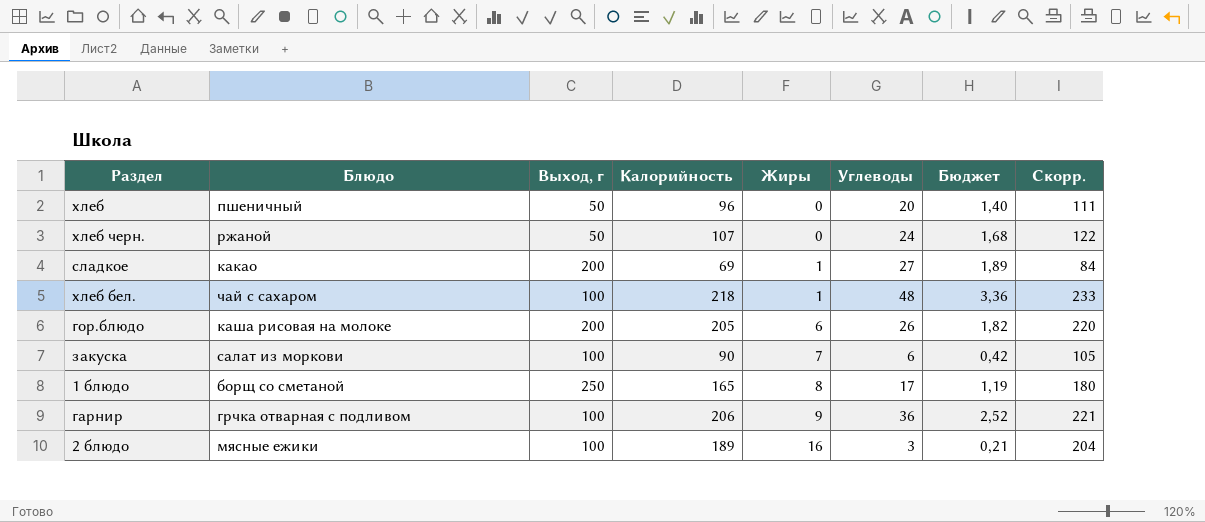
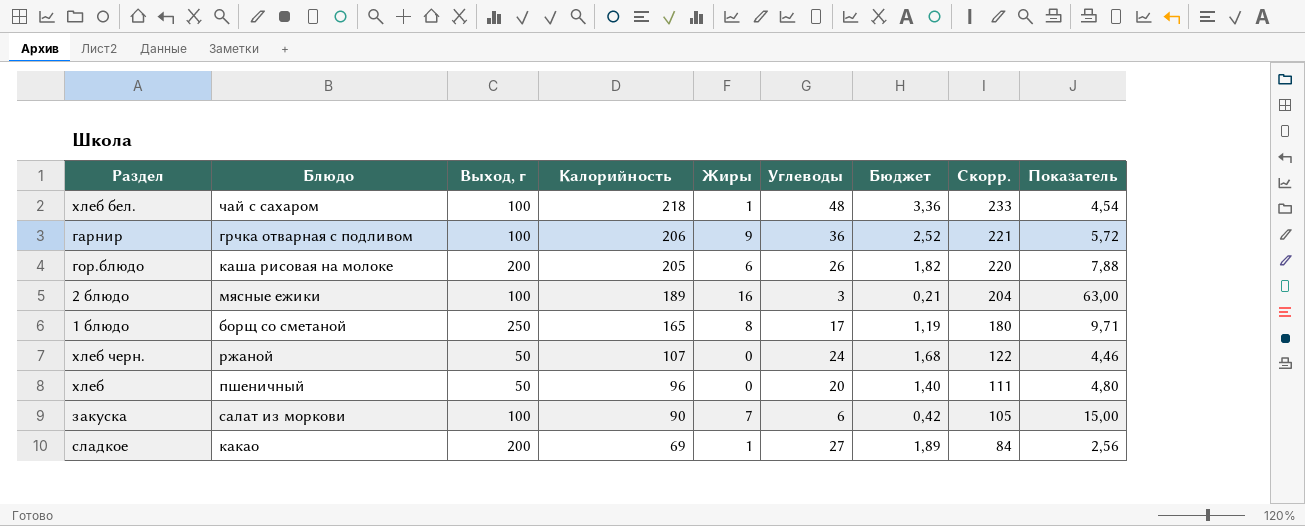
row order: Жиры ascending -> Калорийность descending
column Показатель | formula: none -> [Калорийность] / [Углеводы]

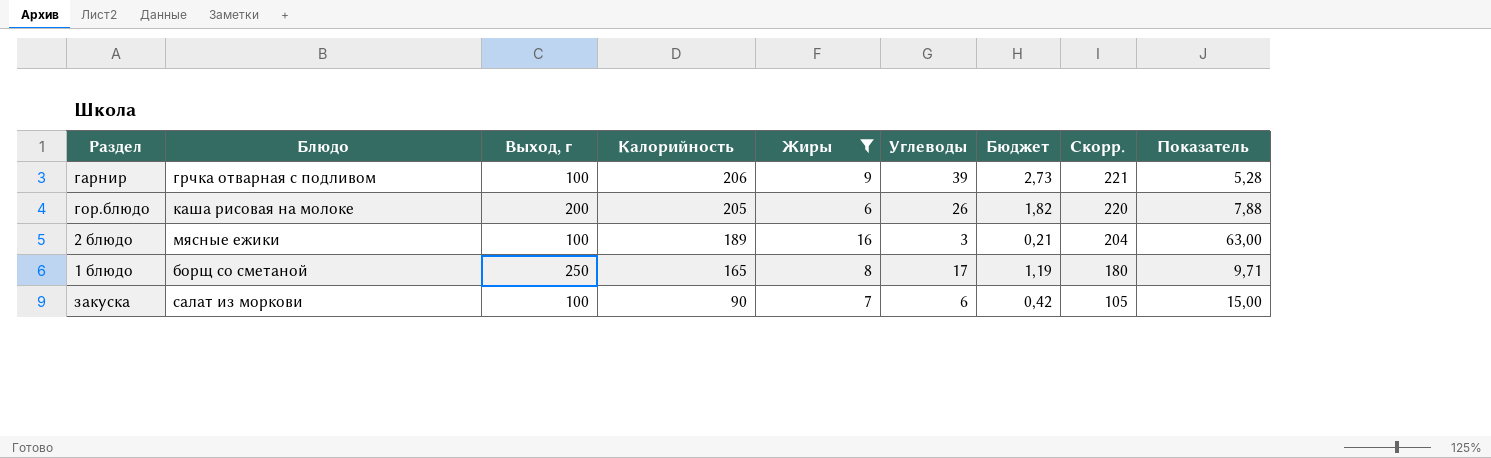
filter: none -> Жиры >= 6
гарнир | Углеводы: 36 -> 39
гарнир | Бюджет: 2,52 -> 2,73
гарнир | Показатель: 5,72 -> 5,28

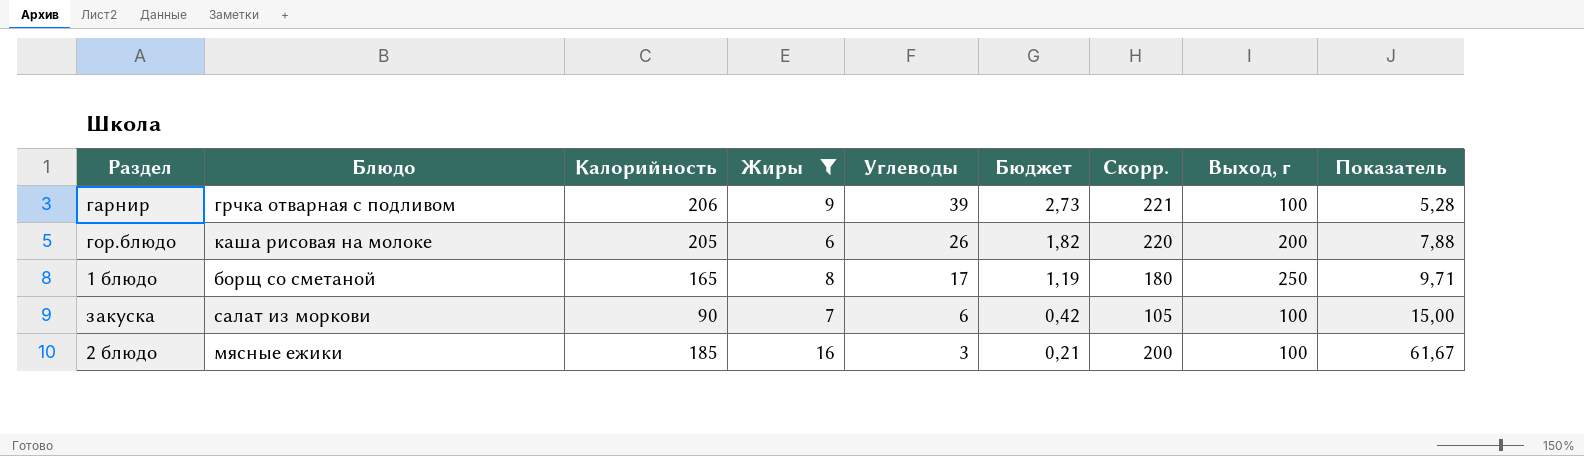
row order: Калорийность descending -> Углеводы descending
column Выход, г | position: 3 -> 8
2 блюдо | Калорийность: 189 -> 185
2 блюдо | Скорр.: 204 -> 200
2 блюдо | Показатель: 63,00 -> 61,67

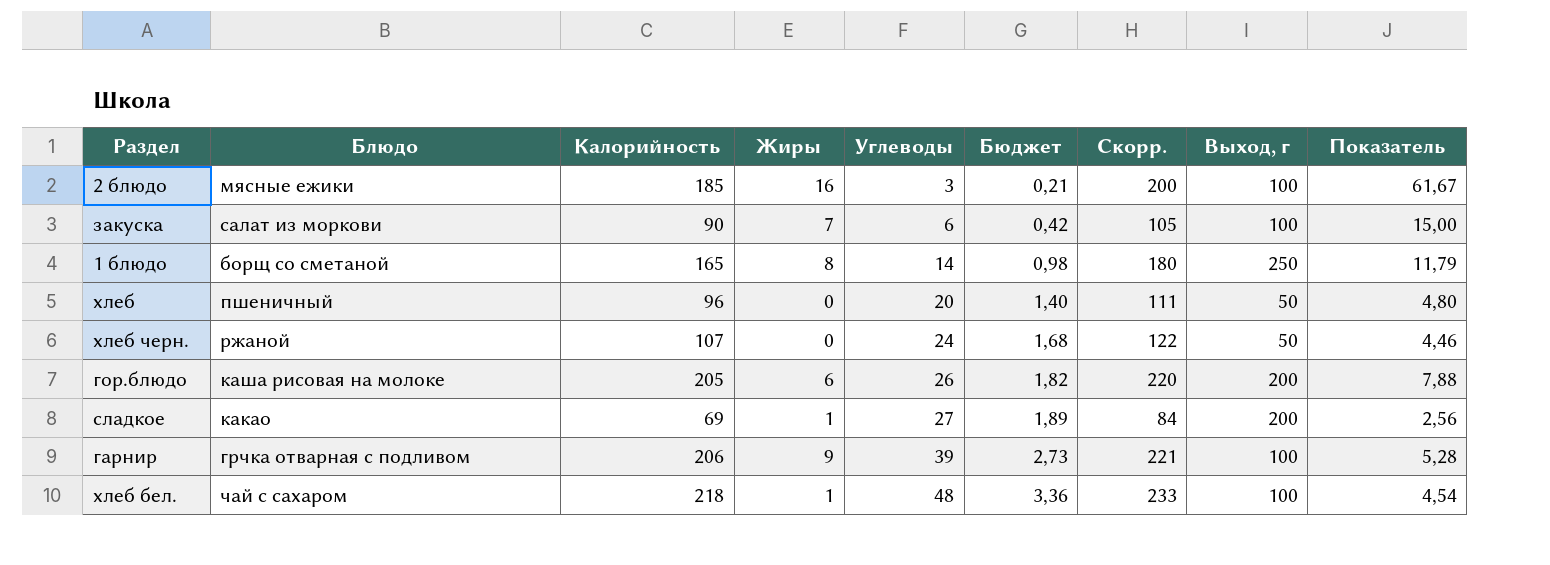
filter: Жиры >= 6 -> none
row order: Углеводы descending -> Углеводы ascending
1 блюдо | Углеводы: 17 -> 14
1 блюдо | Бюджет: 1,19 -> 0,98
1 блюдо | Показатель: 9,71 -> 11,79

